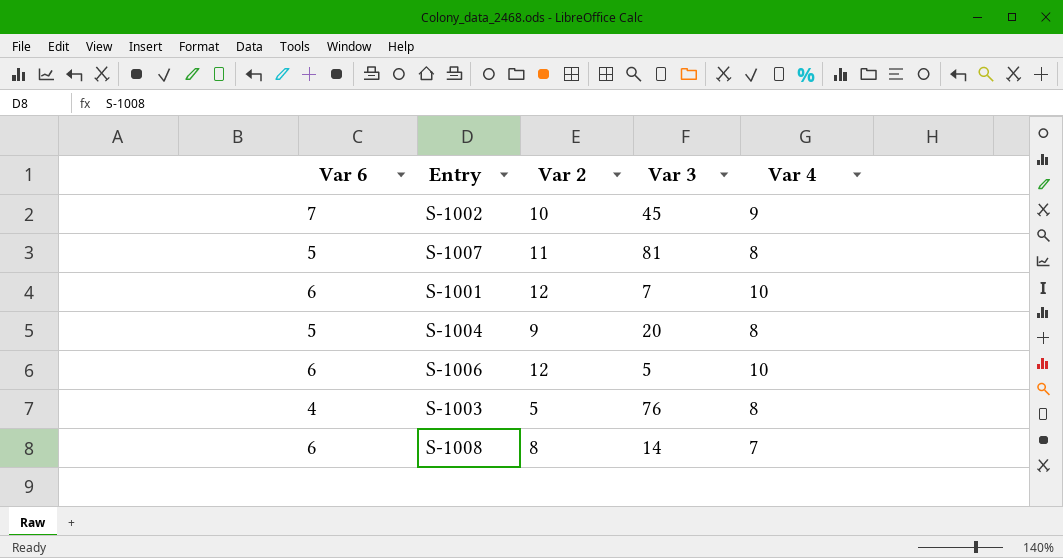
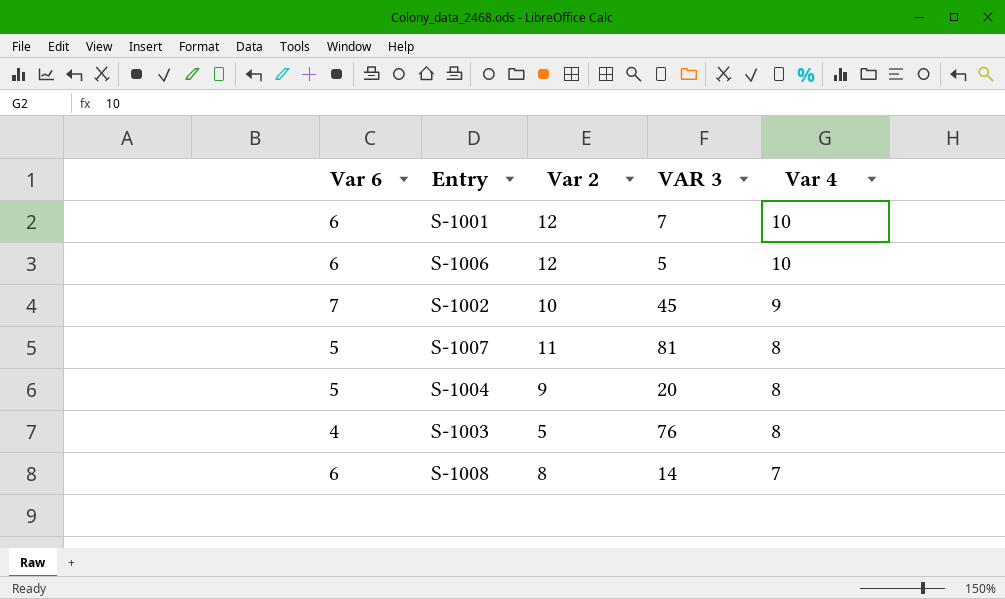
row order: none -> Var 4 descending
column name: Var 3 -> VAR 3

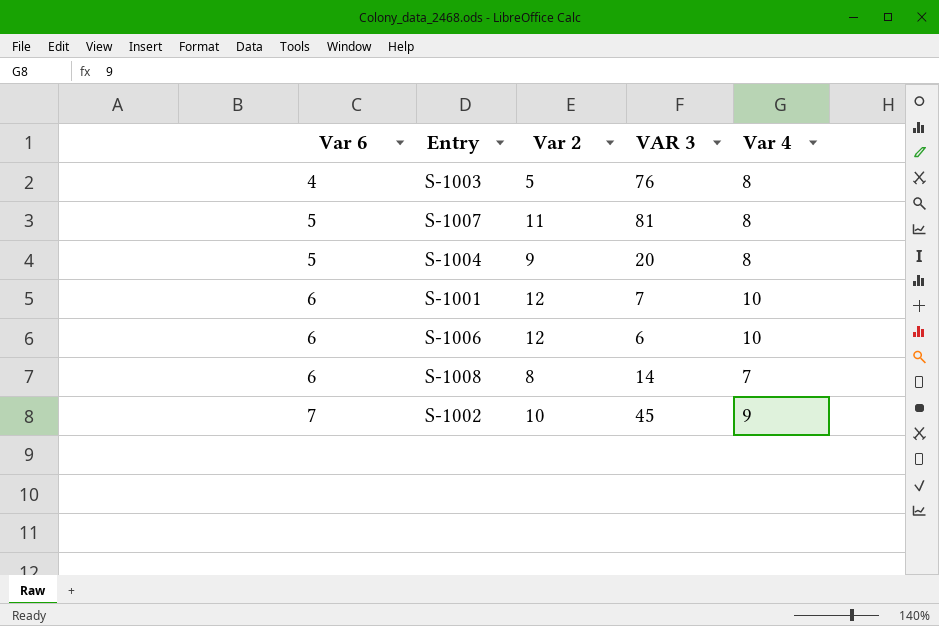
row order: Var 4 descending -> Var 6 ascending
S-1006 | VAR 3: 5 -> 6

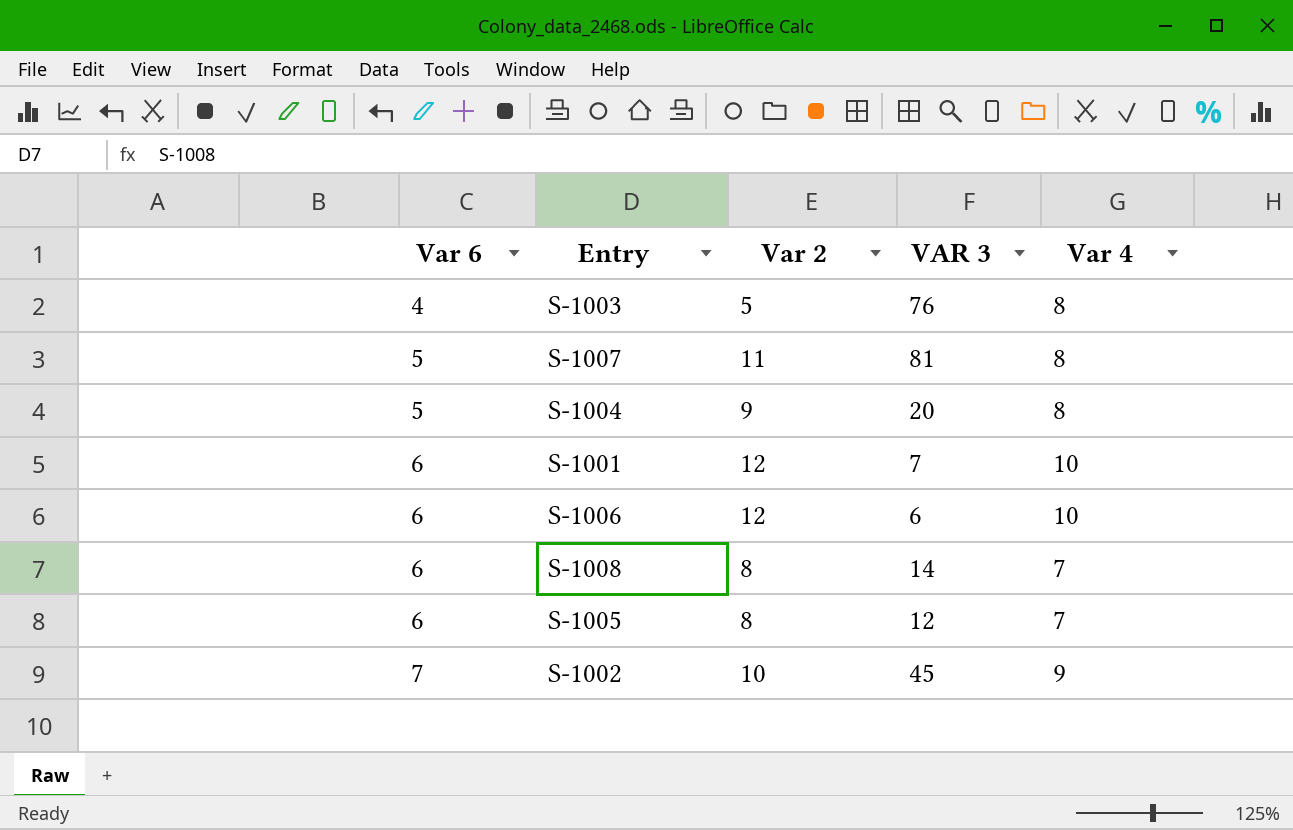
row S-1005: none -> 6 | 8 | 12 | 7

